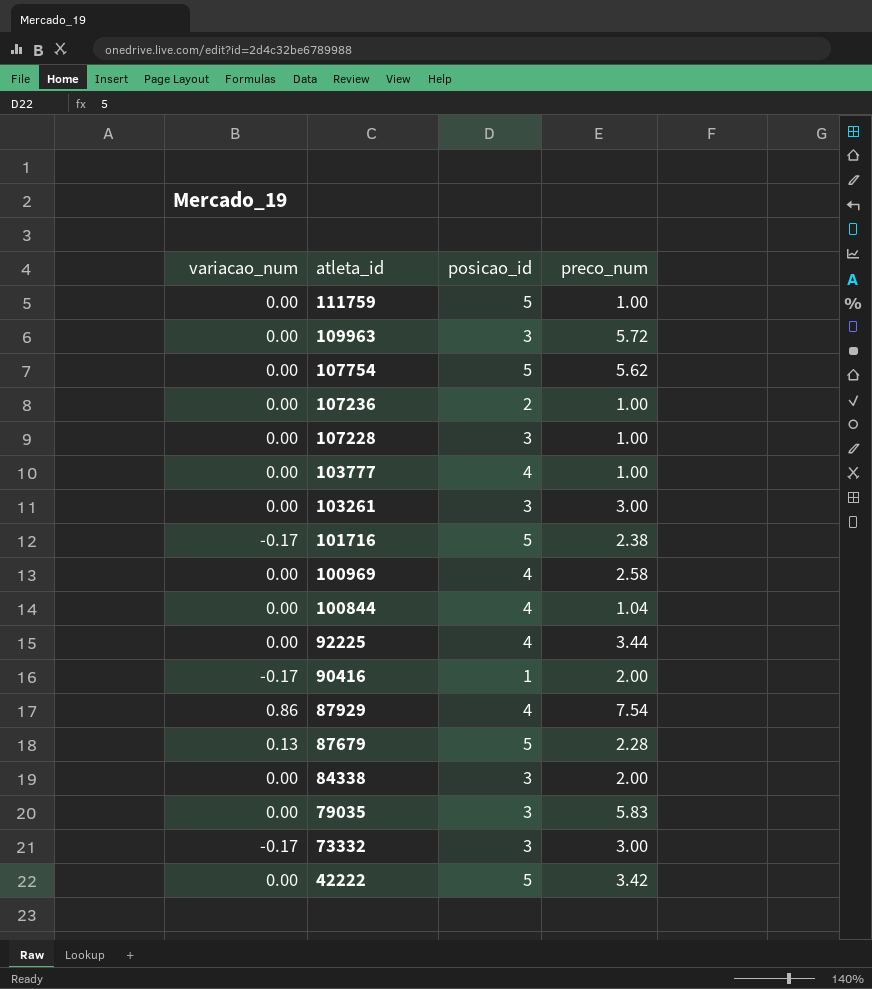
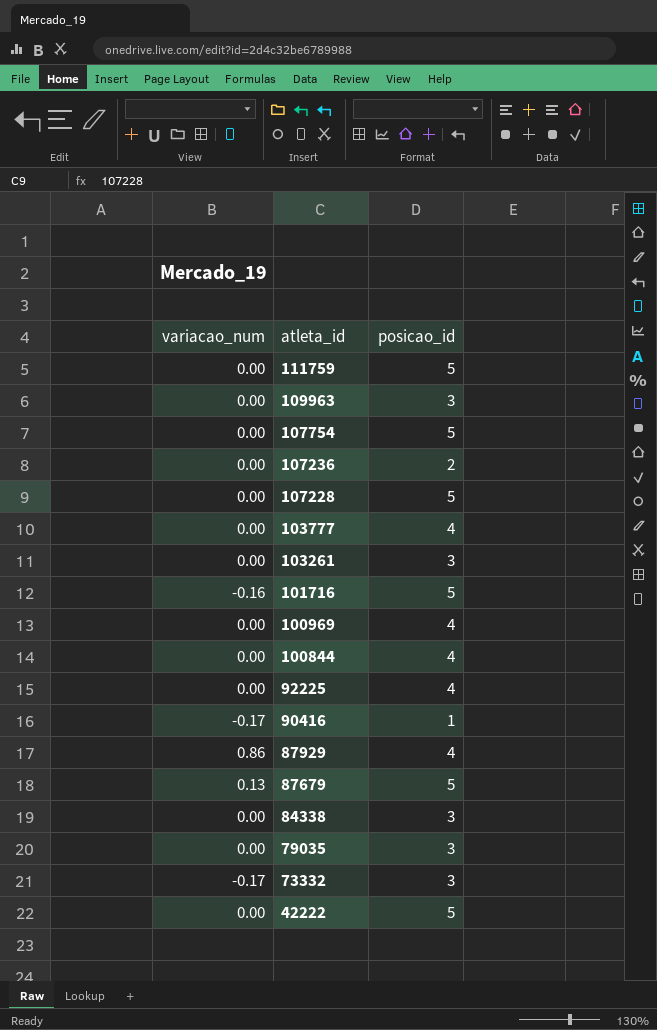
column preco_num | position: 4 -> none
107228 | posicao_id: 3 -> 5
101716 | variacao_num: -0.17 -> -0.16

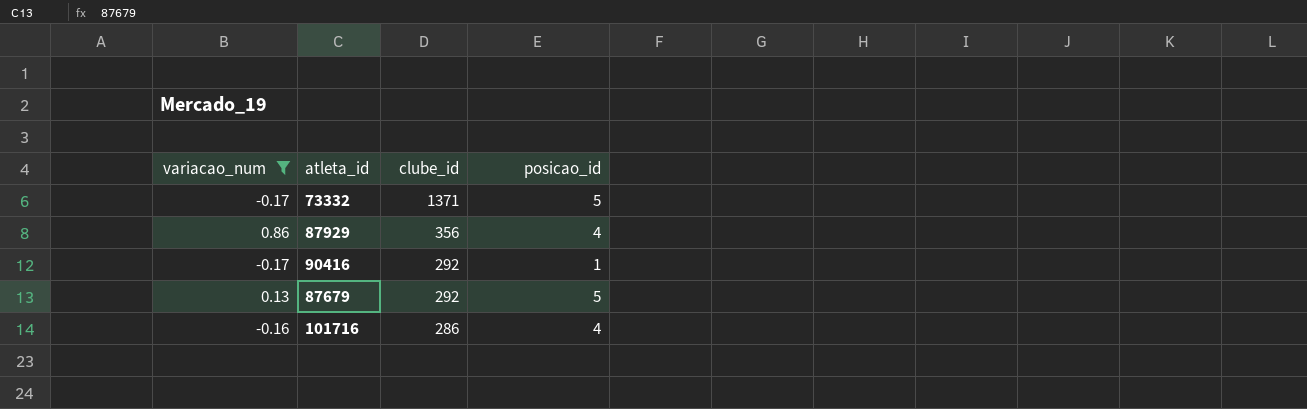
filter: none -> variacao_num != 0.00
row order: atleta_id descending -> clube_id descending
column clube_id | position: none -> 3
73332 | posicao_id: 3 -> 5
101716 | posicao_id: 5 -> 4

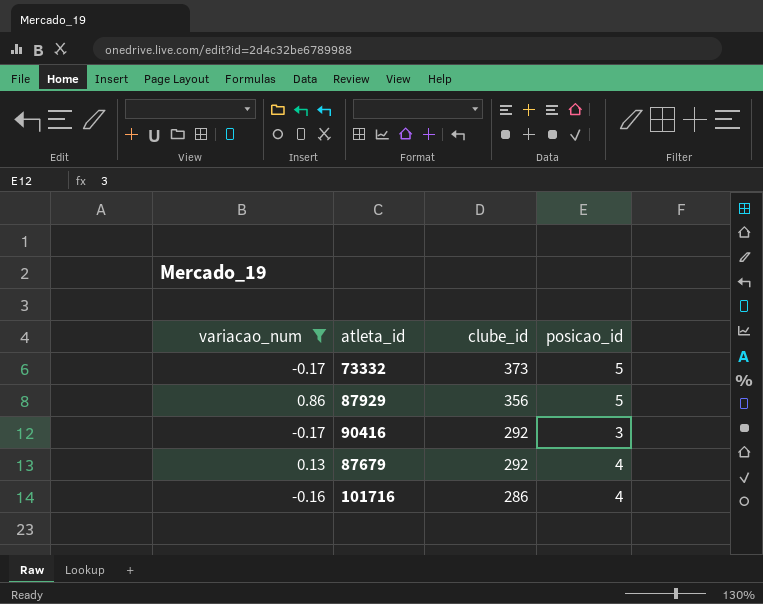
73332 | clube_id: 1371 -> 373
87929 | posicao_id: 4 -> 5
90416 | posicao_id: 1 -> 3
87679 | posicao_id: 5 -> 4

